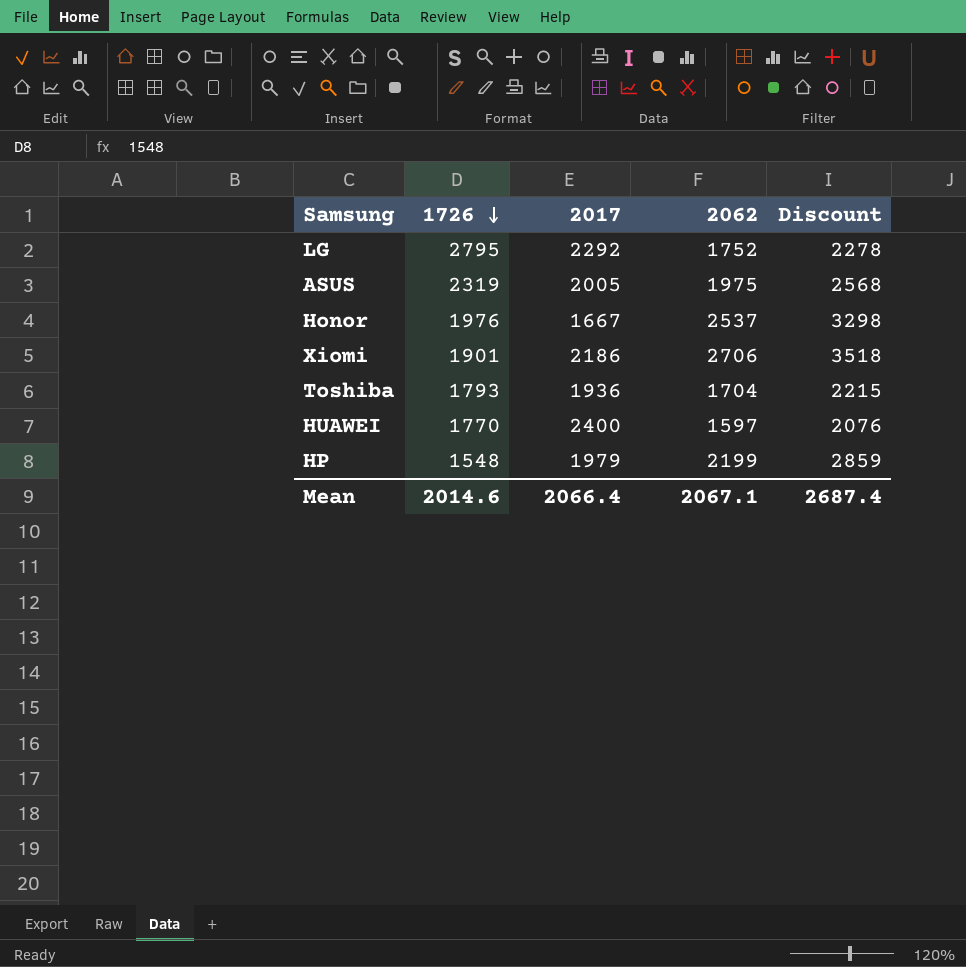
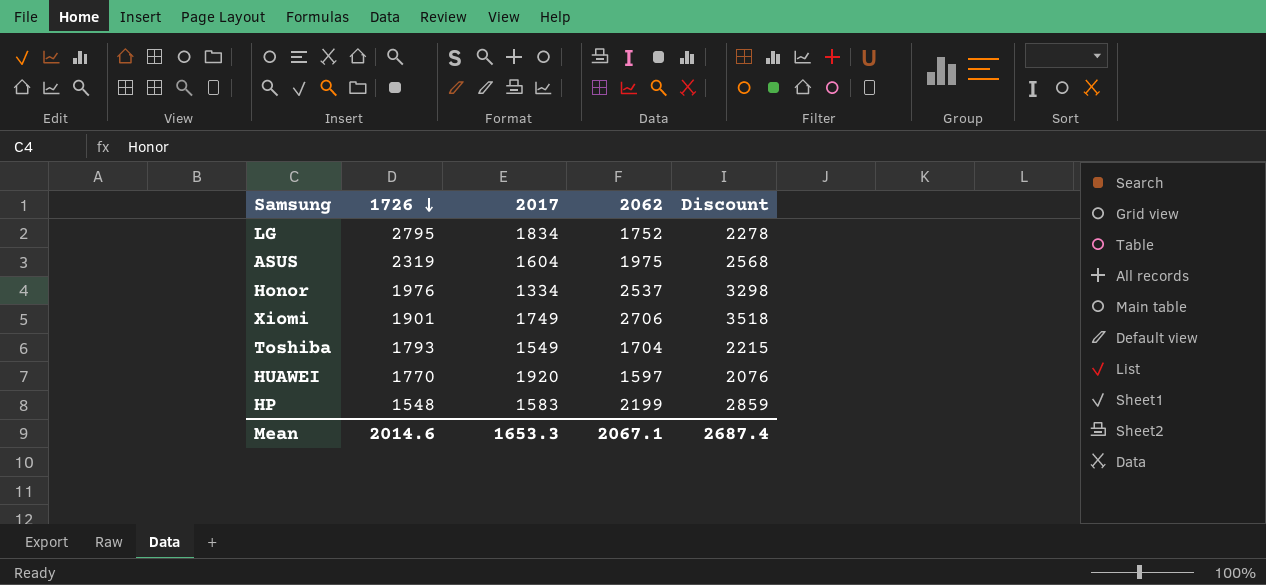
LG | 2017: 2292 -> 1834
ASUS | 2017: 2005 -> 1604
Honor | 2017: 1667 -> 1334
Xiomi | 2017: 2186 -> 1749
Toshiba | 2017: 1936 -> 1549
HUAWEI | 2017: 2400 -> 1920
HP | 2017: 1979 -> 1583
Mean | 2017: 2066.4 -> 1653.3

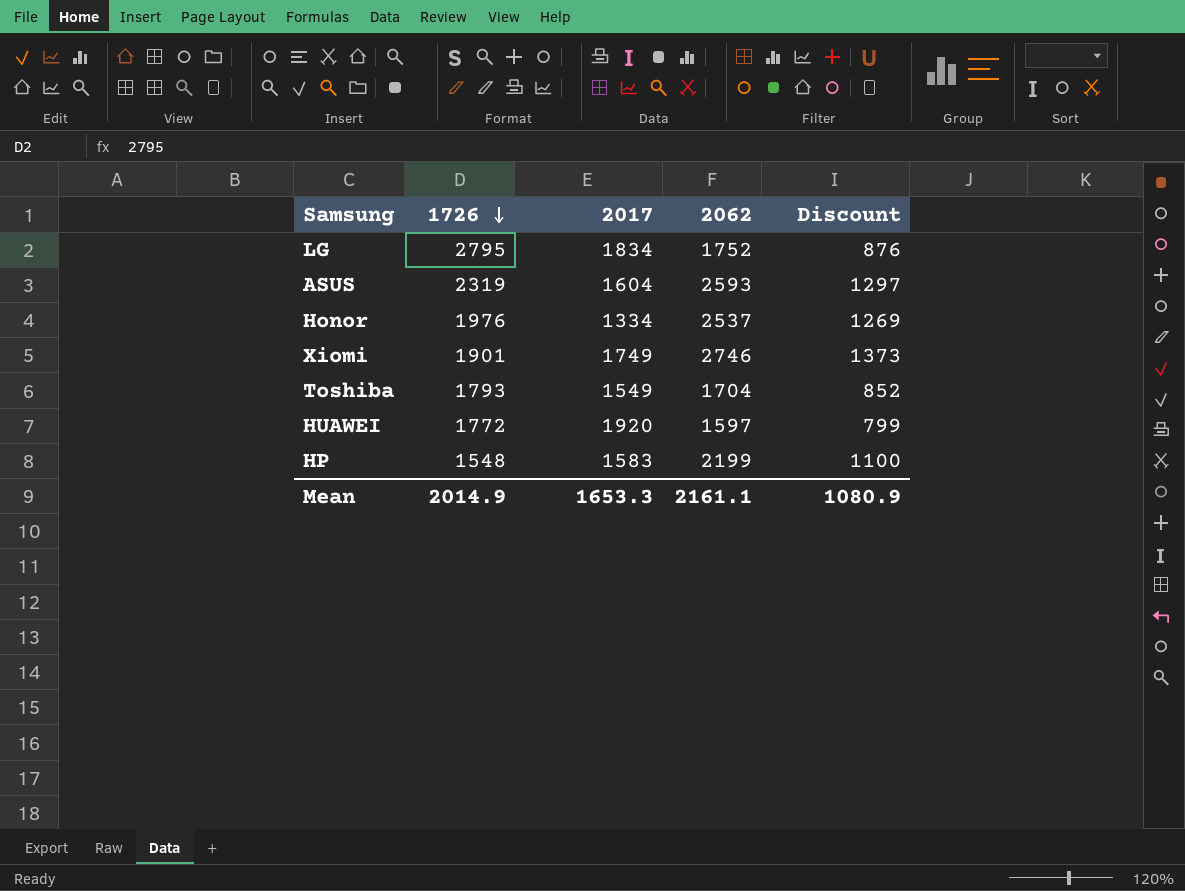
column Discount | formula: [2062] * 1.3 -> [2062] * 0.5
ASUS | 2062: 1975 -> 2593
Xiomi | 2062: 2706 -> 2746
HUAWEI | 1726: 1770 -> 1772
Mean | 1726: 2014.6 -> 2014.9
Mean | 2062: 2067.1 -> 2161.1
Mean | Discount: 2687.4 -> 1080.9

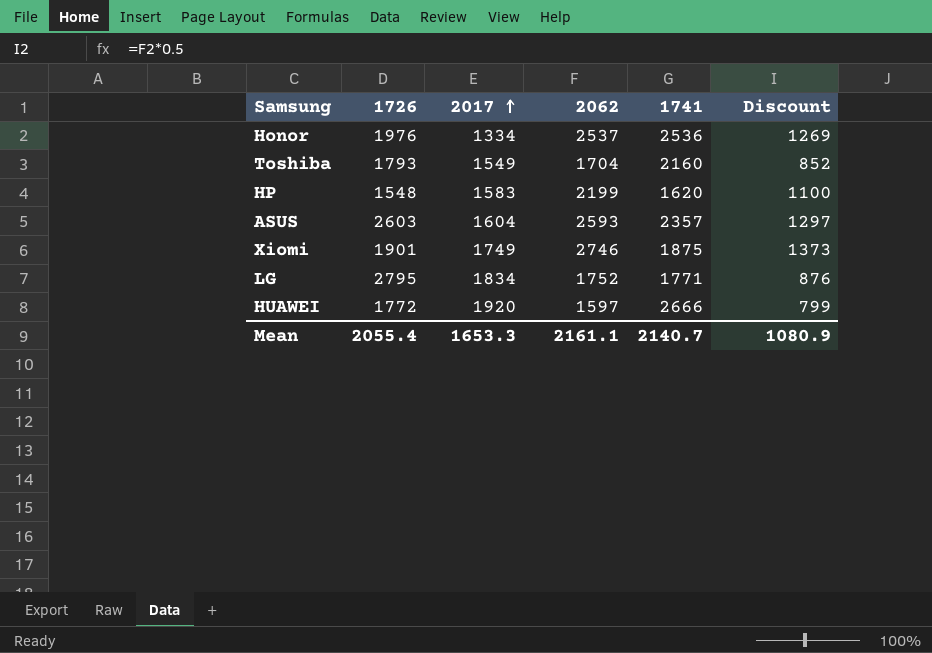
row order: 1726 descending -> 2017 ascending
column 1741 | position: none -> 5
ASUS | 1726: 2319 -> 2603
Mean | 1726: 2014.9 -> 2055.4

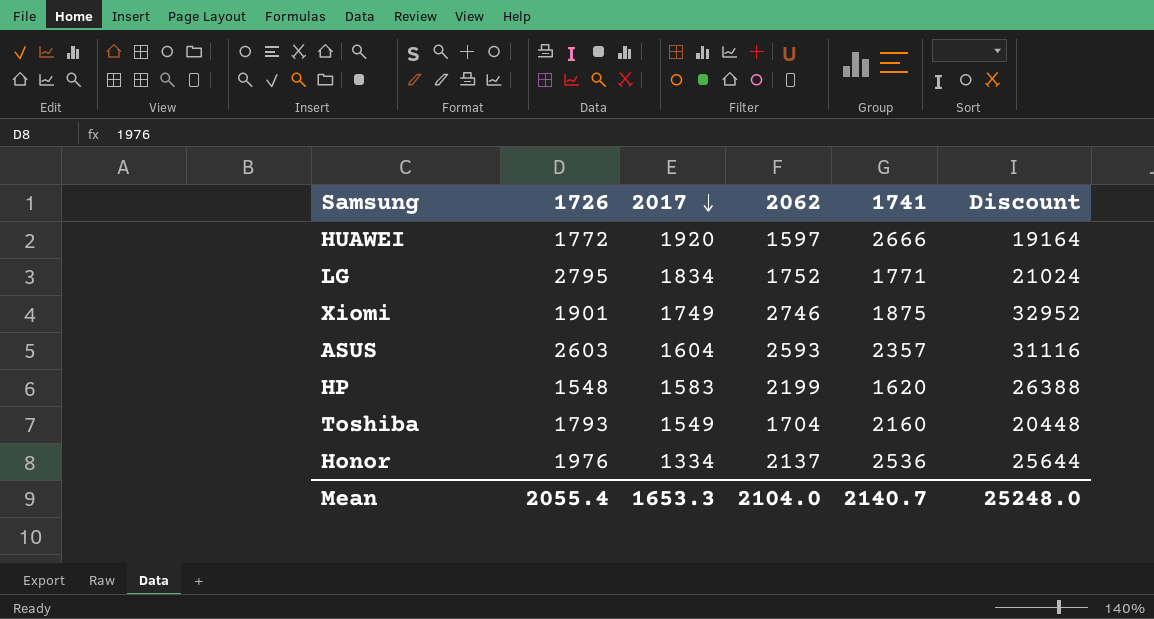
row order: 2017 ascending -> 2017 descending
column Discount | formula: [2062] * 0.5 -> [2062] * 12
Honor | 2062: 2537 -> 2137
Mean | 2062: 2161.1 -> 2104.0
Mean | Discount: 1080.9 -> 25248.0

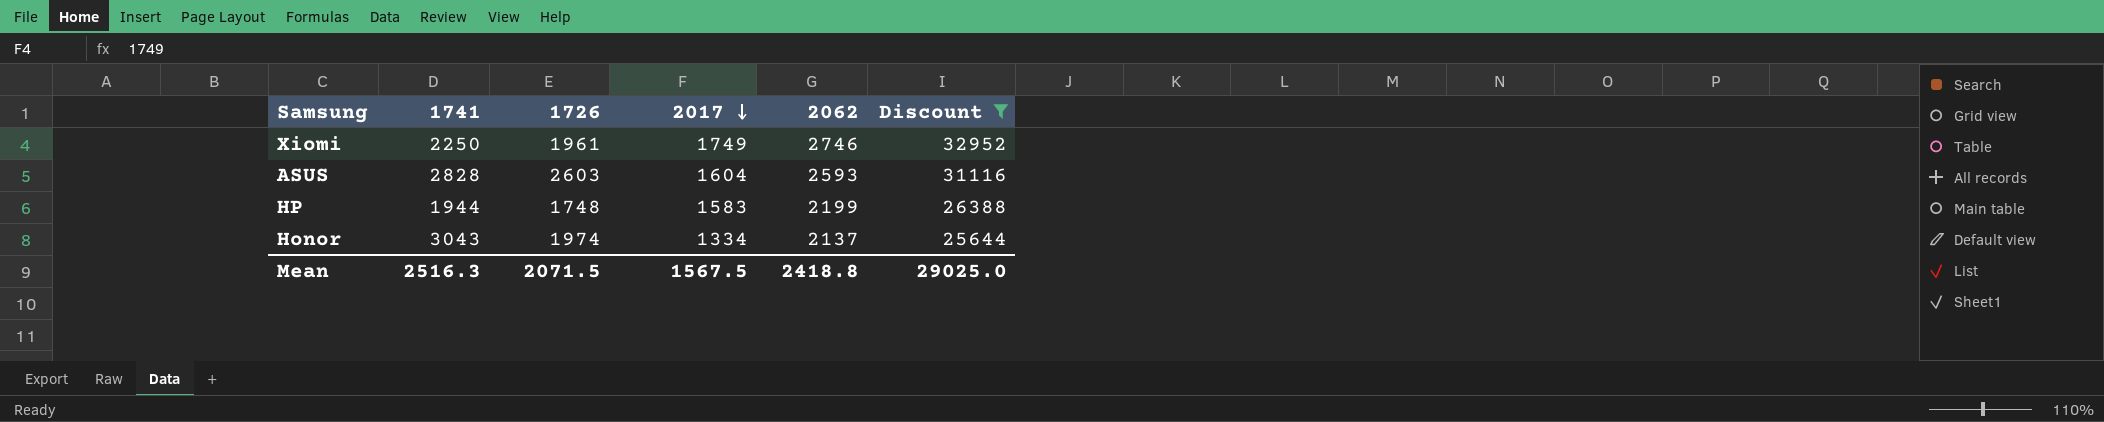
filter: none -> Discount >= 25644
column 1741 | position: 5 -> 2
Xiomi | 1741: 1875 -> 2250
Xiomi | 1726: 1901 -> 1961
ASUS | 1741: 2357 -> 2828
HP | 1741: 1620 -> 1944
HP | 1726: 1548 -> 1748
Honor | 1741: 2536 -> 3043
Honor | 1726: 1976 -> 1974
Mean | 1741: 2140.7 -> 2516.3
Mean | 1726: 2055.4 -> 2071.5
Mean | 2017: 1653.3 -> 1567.5
Mean | 2062: 2104.0 -> 2418.8
Mean | Discount: 25248.0 -> 29025.0

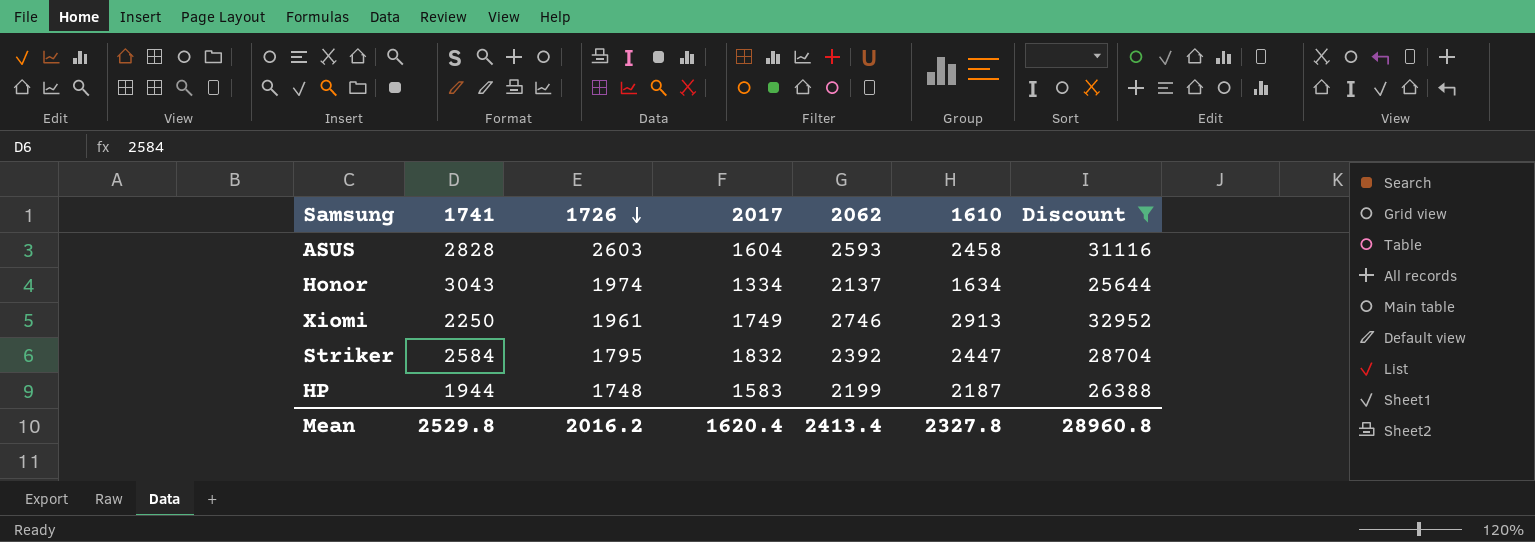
row order: 2017 descending -> 1726 descending
column 1610 | position: none -> 6
row Striker: none -> 2584 | 1795 | 1832 | 2392 | 2447 | 28704
Mean | 1741: 2516.3 -> 2529.8
Mean | 1726: 2071.5 -> 2016.2
Mean | 2017: 1567.5 -> 1620.4
Mean | 2062: 2418.8 -> 2413.4
Mean | Discount: 29025.0 -> 28960.8

